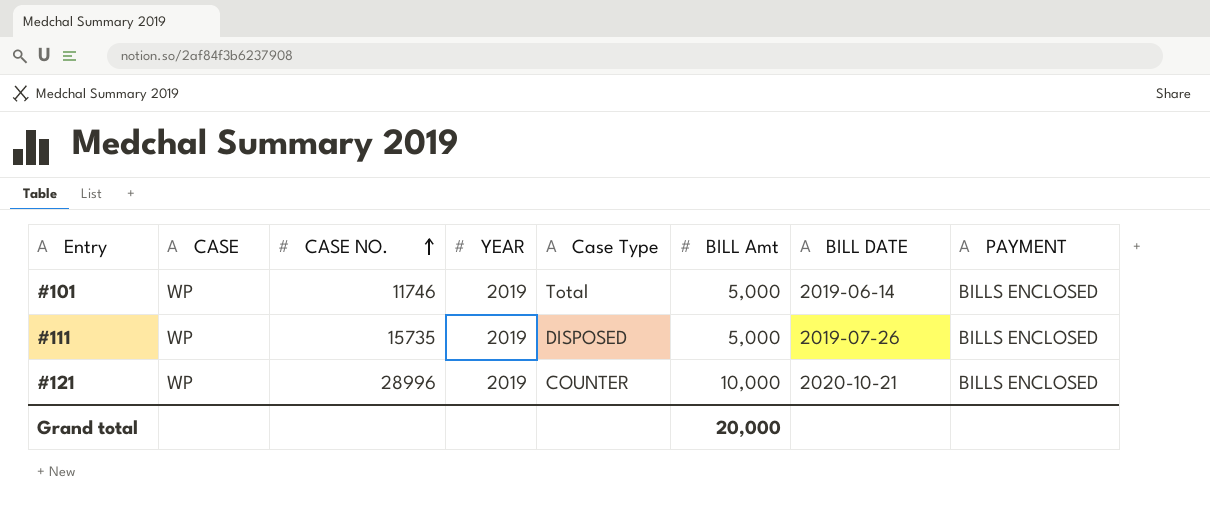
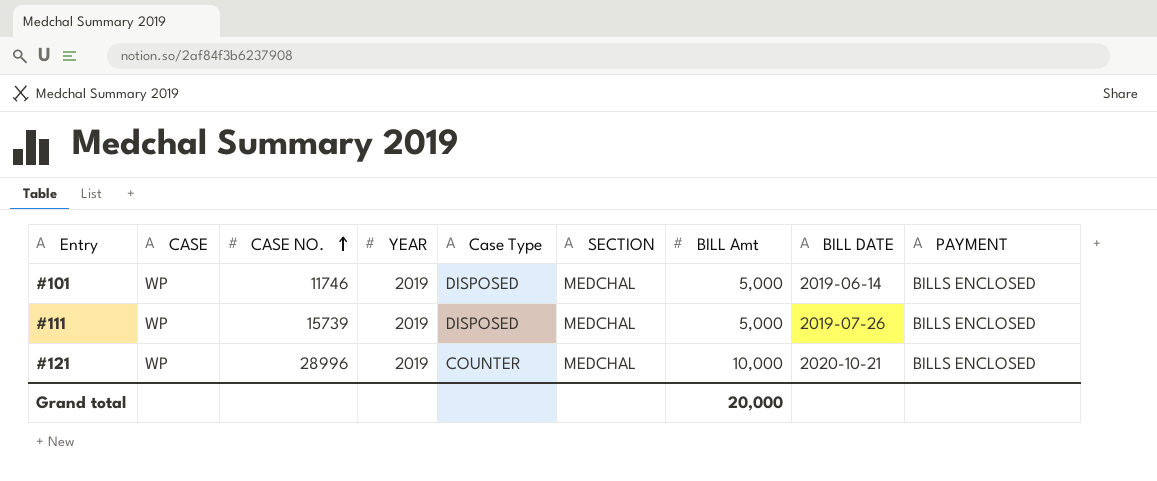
column SECTION | position: none -> 6
#101 | Case Type: Total -> DISPOSED
#111 | CASE NO.: 15735 -> 15739

